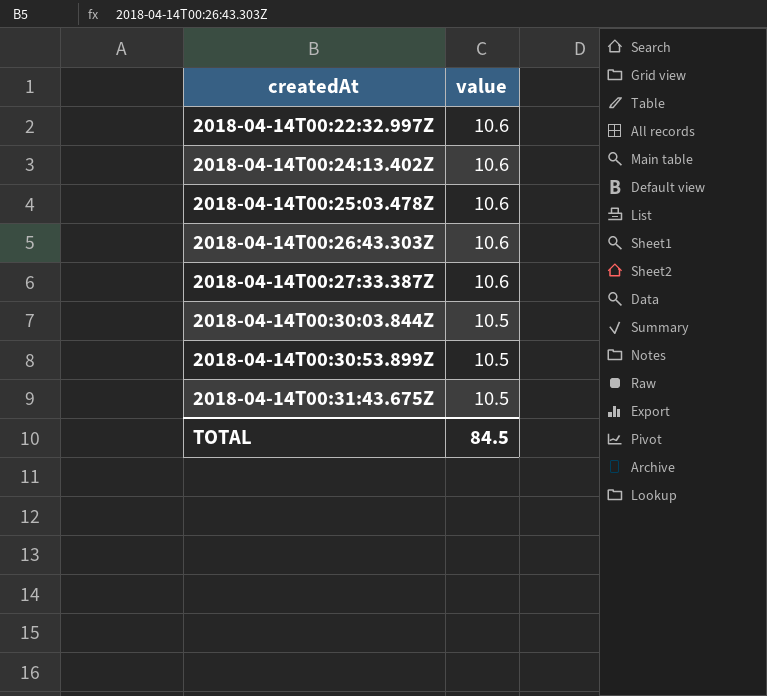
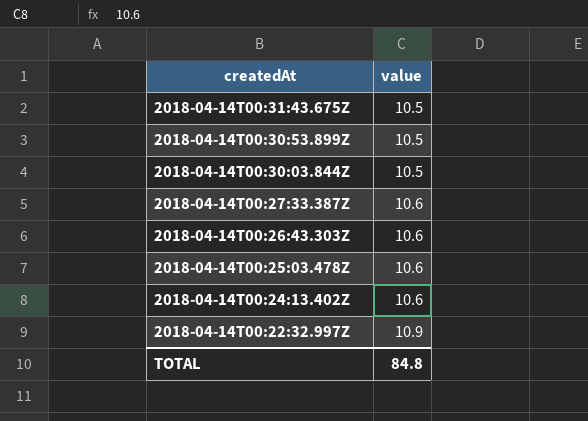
row order: createdAt ascending -> createdAt descending
2018-04-14T00:22:32.997Z | value: 10.6 -> 10.9
TOTAL | value: 84.5 -> 84.8

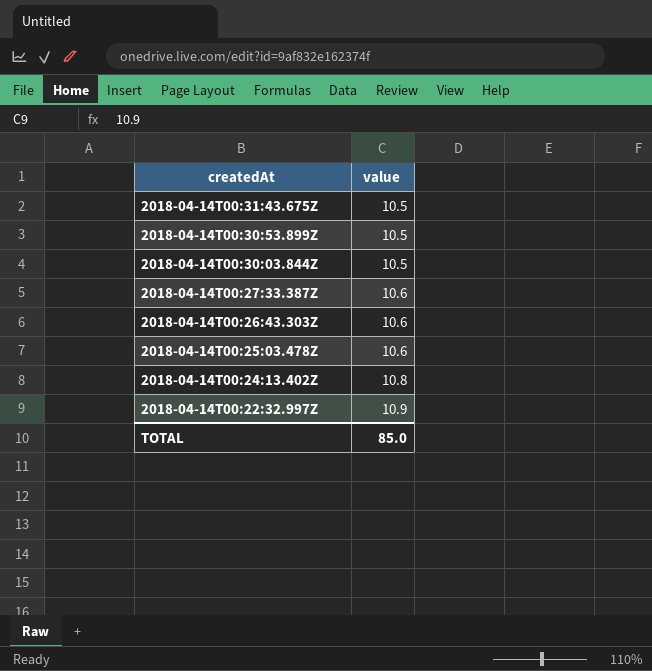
2018-04-14T00:24:13.402Z | value: 10.6 -> 10.8
TOTAL | value: 84.8 -> 85.0

